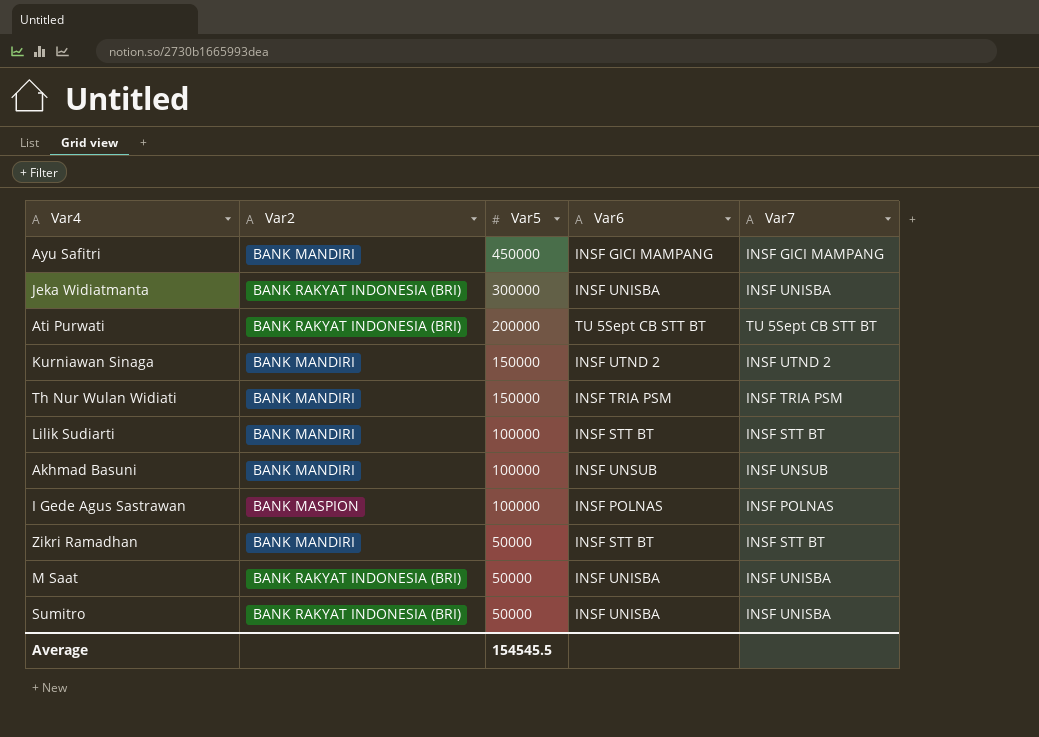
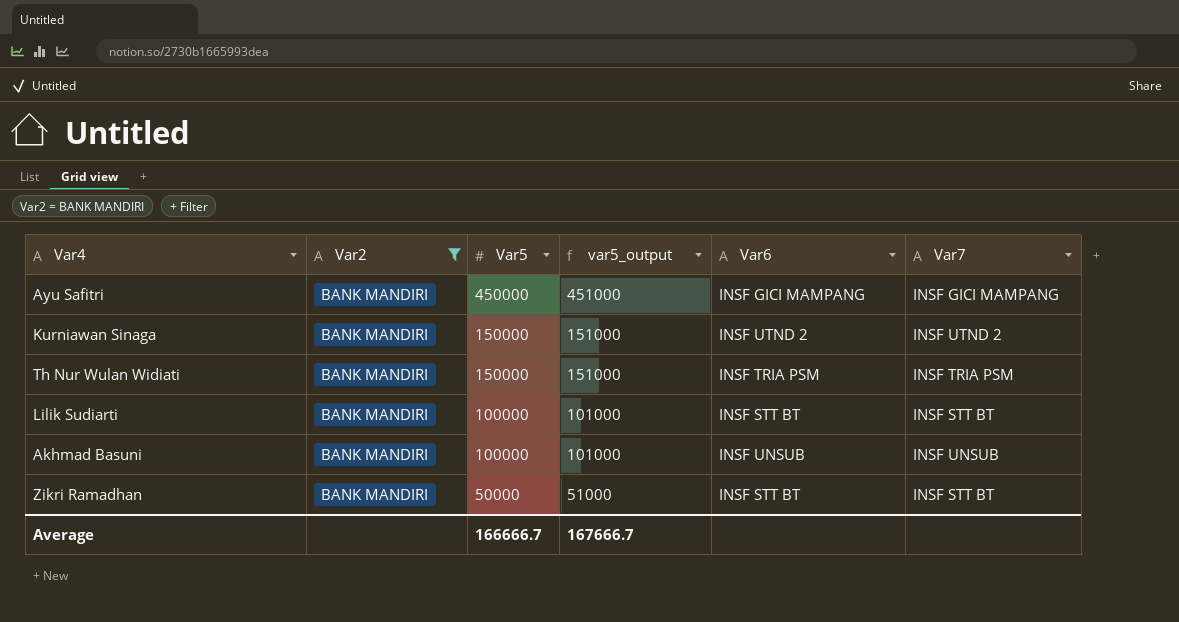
filter: none -> Var2 = BANK MANDIRI
column var5_output | formula: none -> [Var5] + 1000
Average | Var5: 154545.5 -> 166666.7

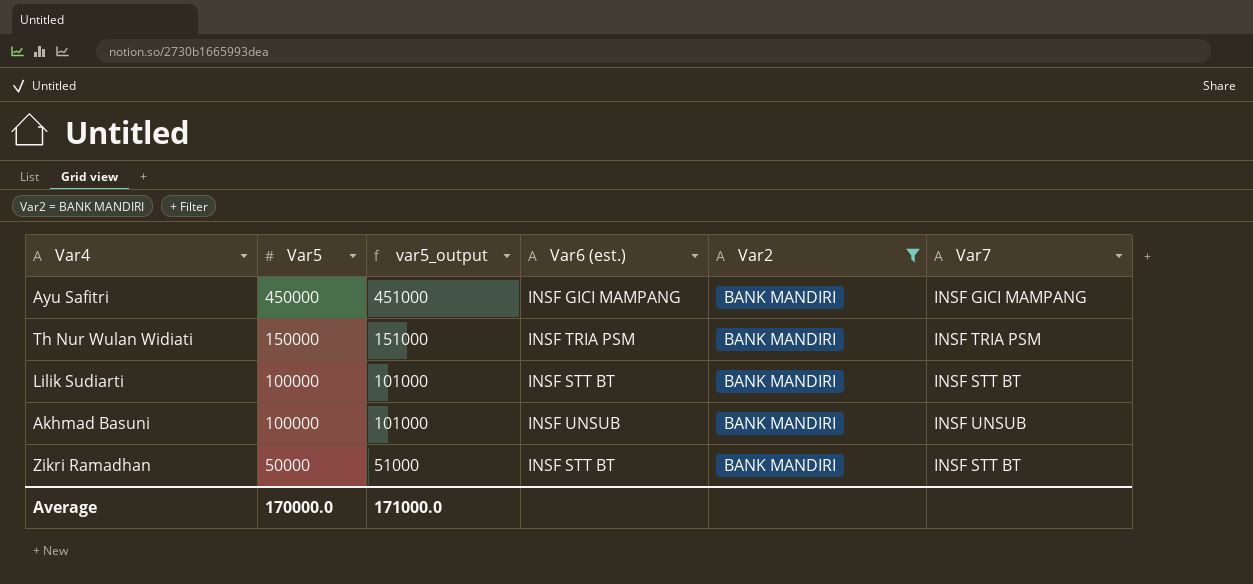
column name: Var6 -> Var6 (est.)
column Var2 | position: 2 -> 5
row Kurniawan Sinaga: BANK MANDIRI | 150000 | 151000 | INSF UTND 2 | INSF UTND 2 -> none
Average | Var5: 166666.7 -> 170000.0
Average | var5_output: 167666.7 -> 171000.0

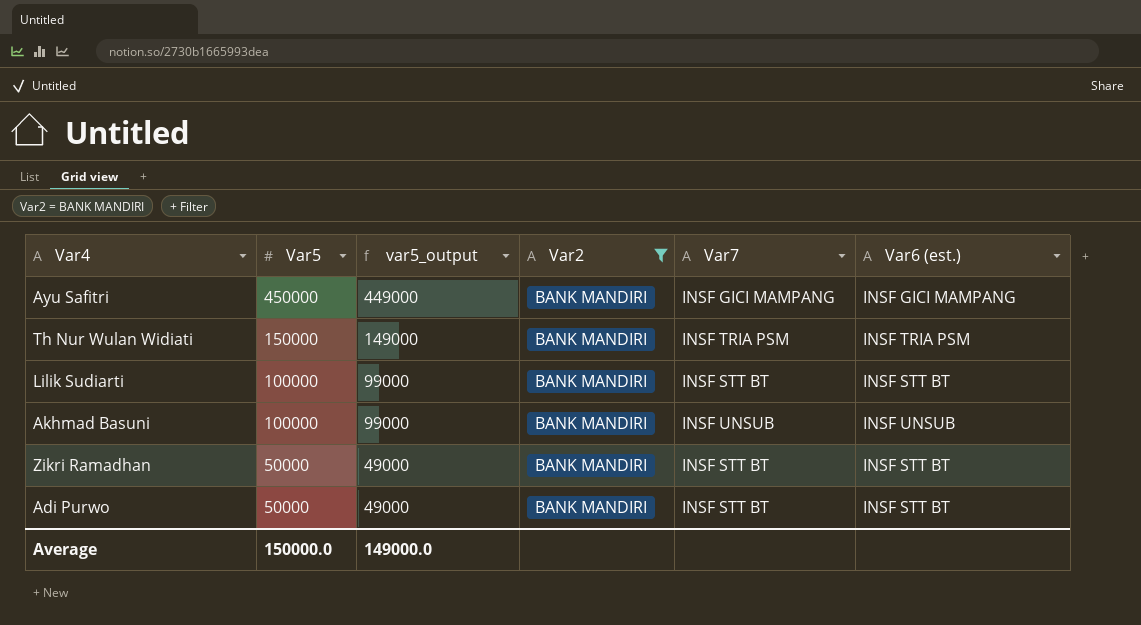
column var5_output | formula: [Var5] + 1000 -> [Var5] - 1000
column Var6 (est.) | position: 4 -> 6
row Adi Purwo: none -> 50000 | 49000 | BANK MANDIRI | INSF STT BT | INSF STT BT
Average | Var5: 170000.0 -> 150000.0
Average | var5_output: 171000.0 -> 149000.0

